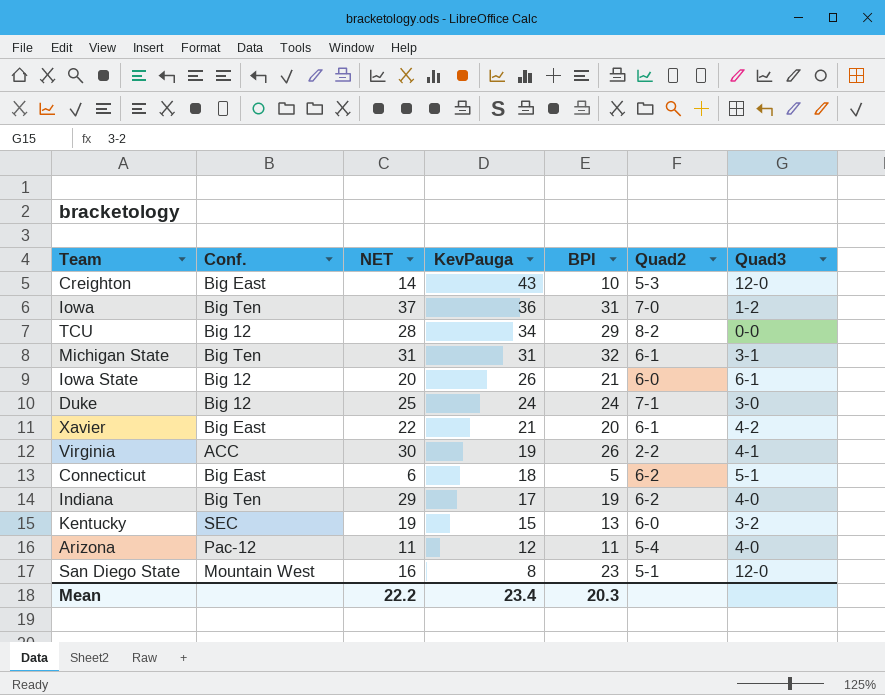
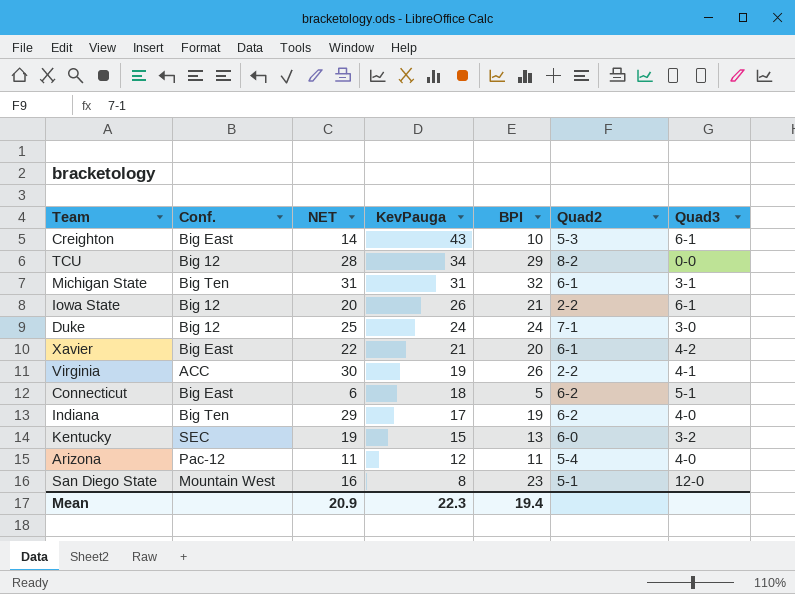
row Iowa: Big Ten | 37 | 36 | 31 | 7-0 | 1-2 -> none
Creighton | Quad3: 12-0 -> 6-1
Iowa State | Quad2: 6-0 -> 2-2
Mean | NET: 22.2 -> 20.9
Mean | KevPauga: 23.4 -> 22.3
Mean | BPI: 20.3 -> 19.4

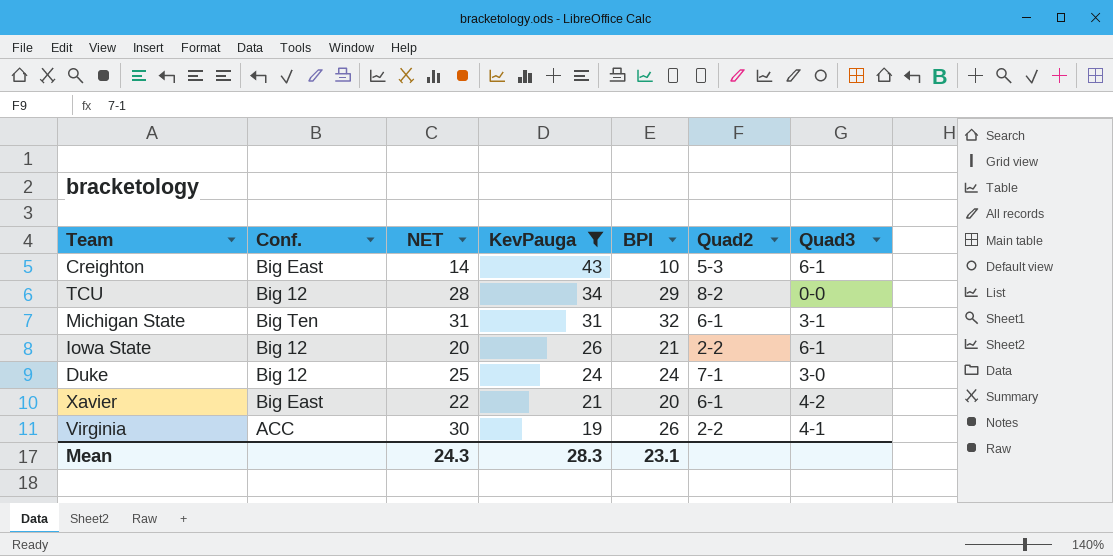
filter: none -> KevPauga >= 19
Mean | NET: 20.9 -> 24.3
Mean | KevPauga: 22.3 -> 28.3
Mean | BPI: 19.4 -> 23.1

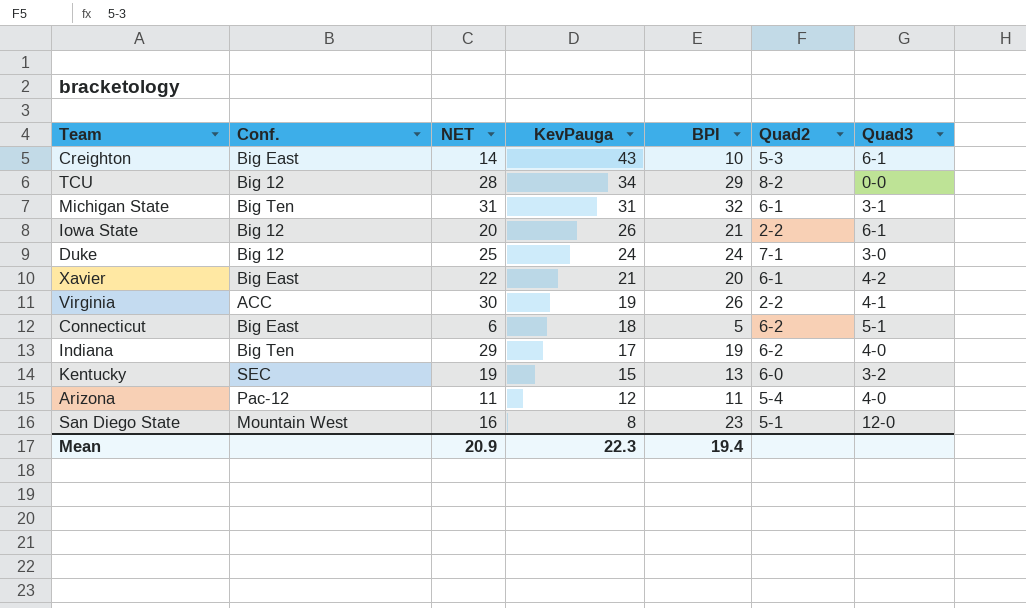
filter: KevPauga >= 19 -> none
Mean | NET: 24.3 -> 20.9
Mean | KevPauga: 28.3 -> 22.3
Mean | BPI: 23.1 -> 19.4

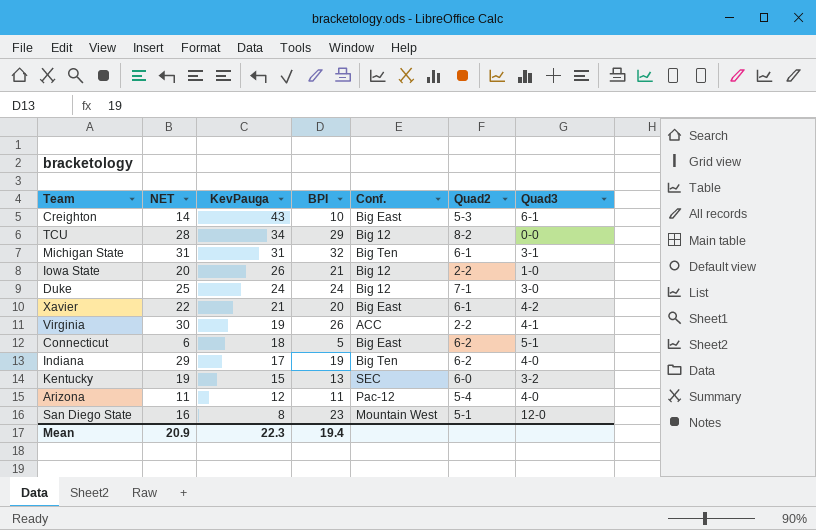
column Conf. | position: 2 -> 5
Iowa State | Quad3: 6-1 -> 1-0

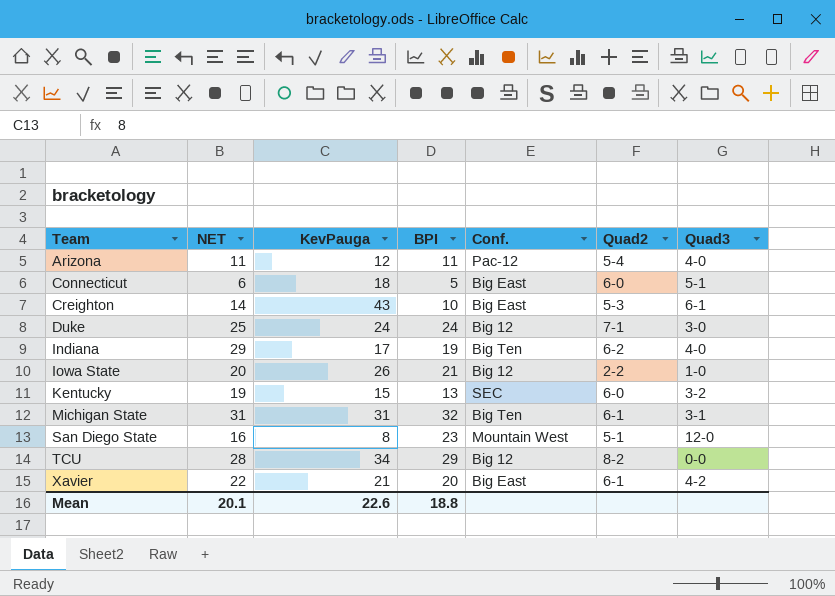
row order: KevPauga descending -> Team ascending
row Virginia: 30 | 19 | 26 | ACC | 2-2 | 4-1 -> none
Connecticut | Quad2: 6-2 -> 6-0
Mean | NET: 20.9 -> 20.1
Mean | KevPauga: 22.3 -> 22.6
Mean | BPI: 19.4 -> 18.8

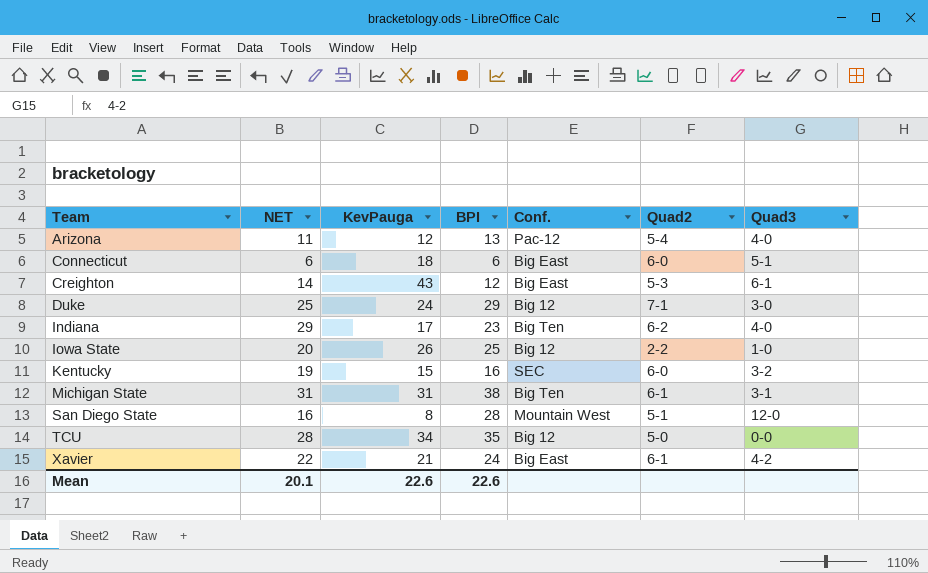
Arizona | BPI: 11 -> 13
Connecticut | BPI: 5 -> 6
Creighton | BPI: 10 -> 12
Duke | BPI: 24 -> 29
Indiana | BPI: 19 -> 23
Iowa State | BPI: 21 -> 25
Kentucky | BPI: 13 -> 16
Michigan State | BPI: 32 -> 38
San Diego State | BPI: 23 -> 28
TCU | BPI: 29 -> 35
TCU | Quad2: 8-2 -> 5-0
Xavier | BPI: 20 -> 24
Mean | BPI: 18.8 -> 22.6

